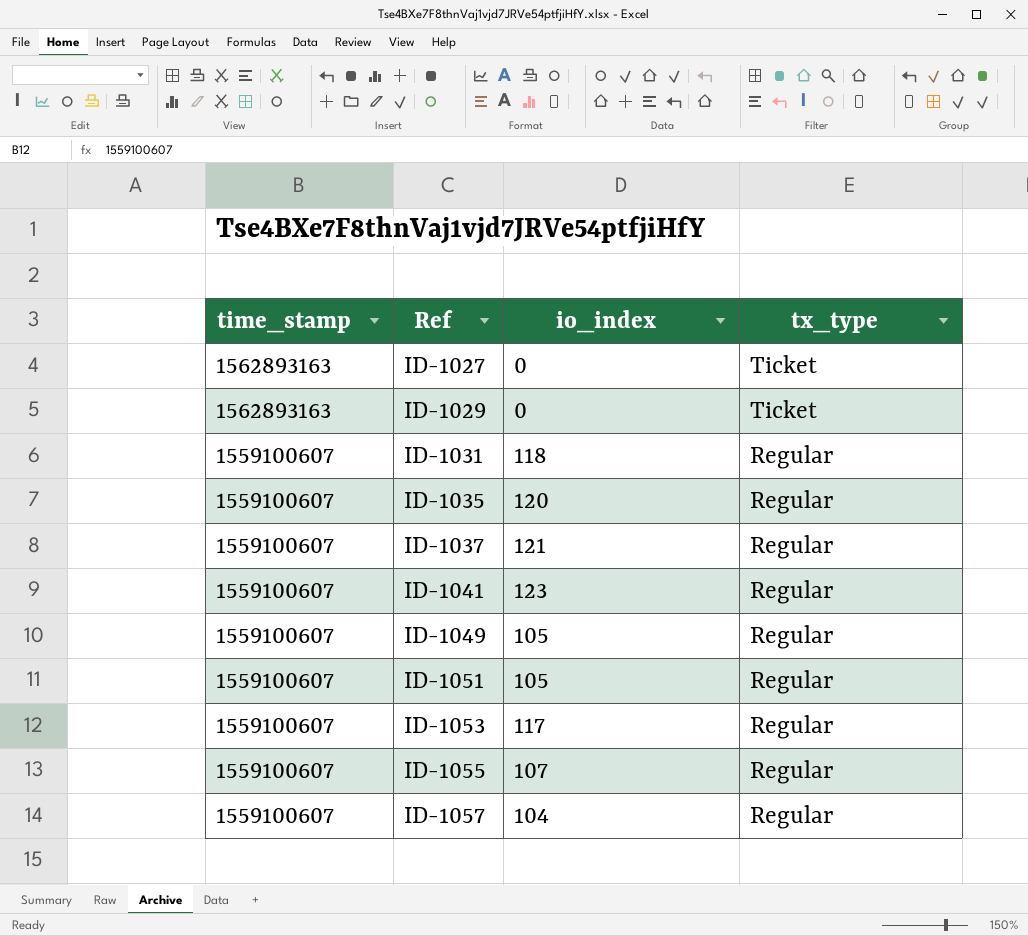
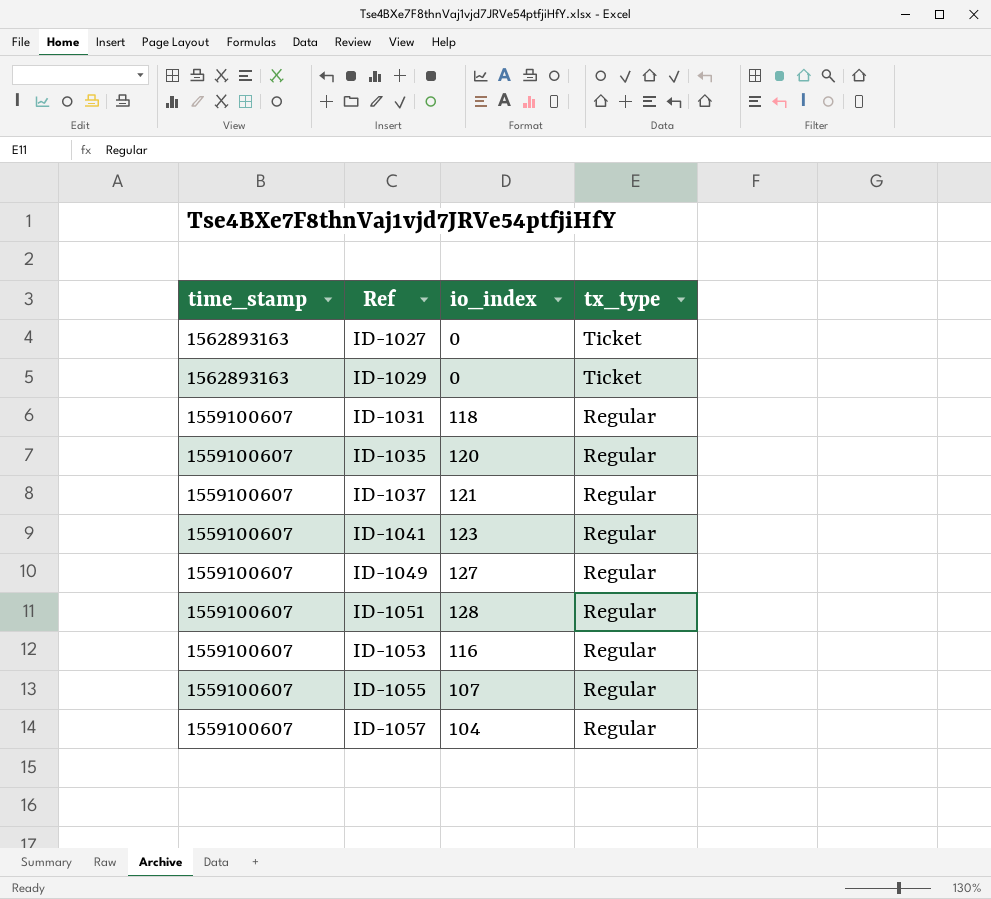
ID-1049 | io_index: 105 -> 127
ID-1051 | io_index: 105 -> 128
ID-1053 | io_index: 117 -> 116

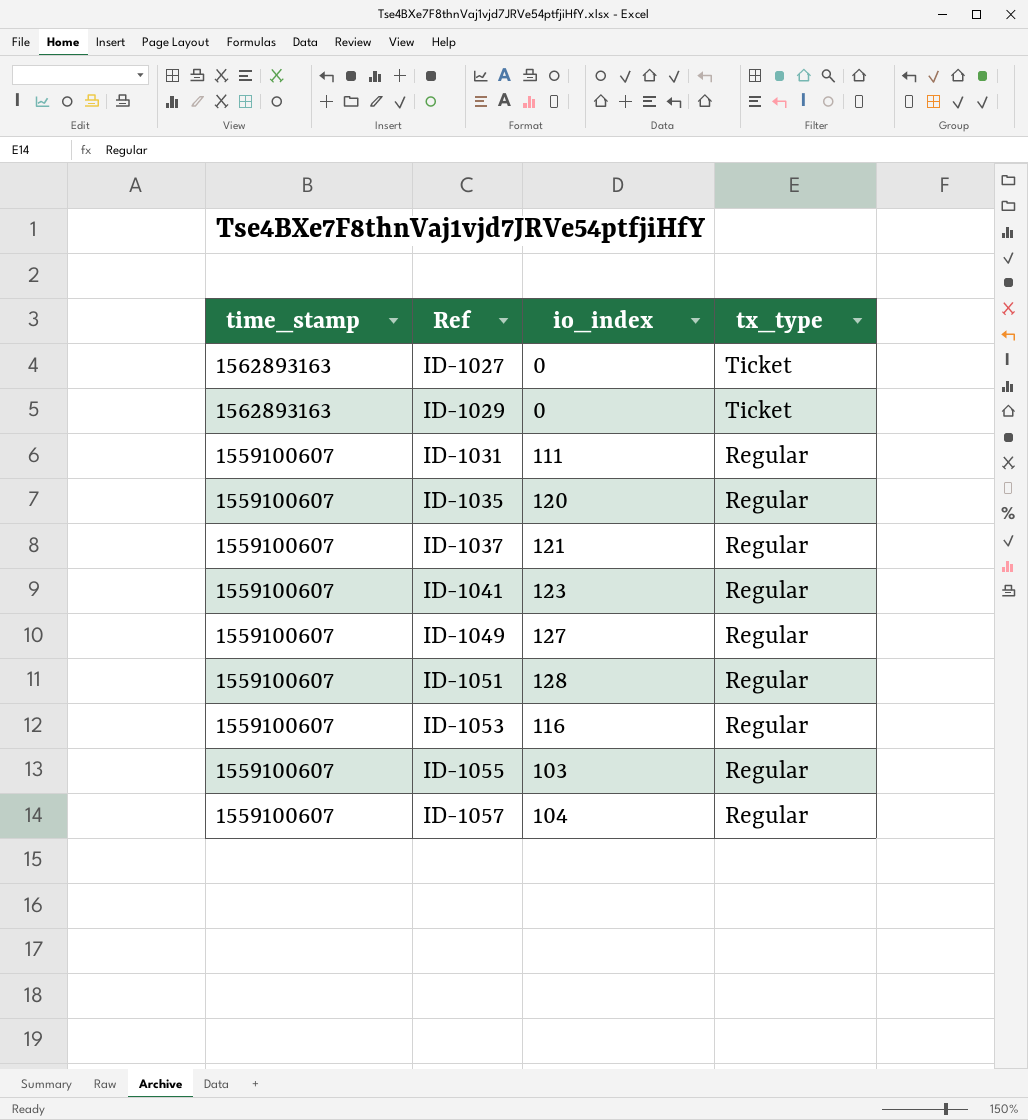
ID-1031 | io_index: 118 -> 111
ID-1055 | io_index: 107 -> 103

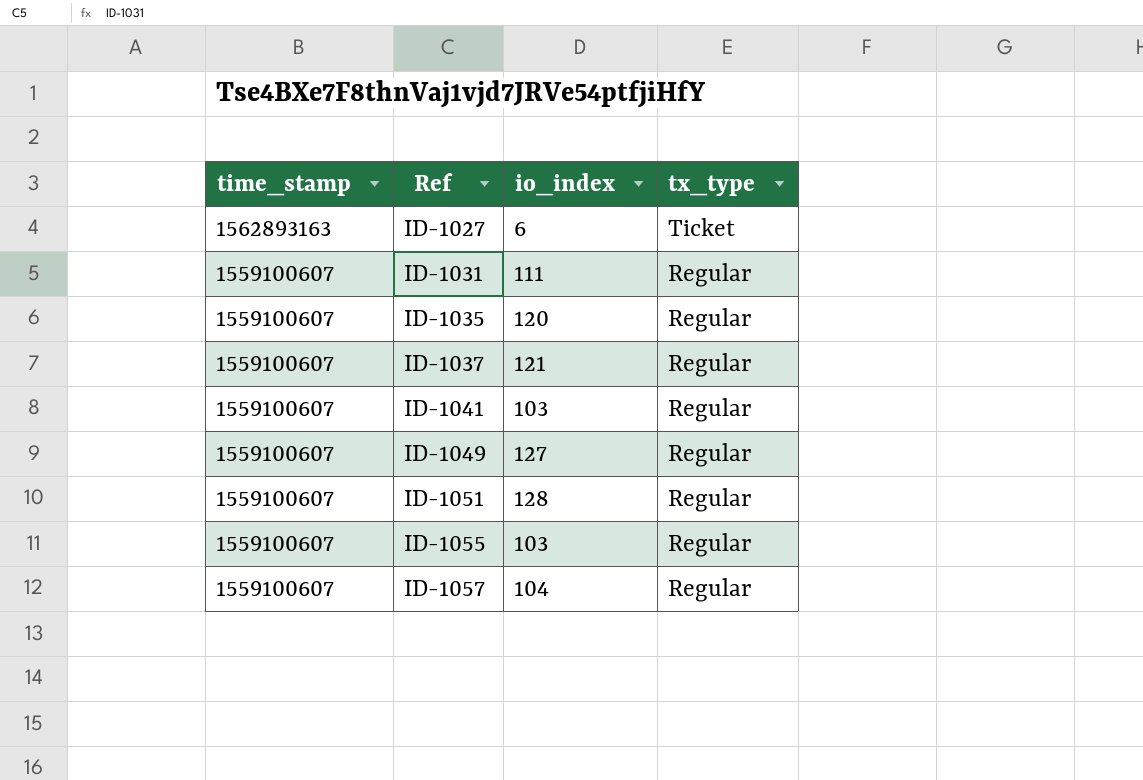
row ID-1029: 1562893163 | 0 | Ticket -> none
row ID-1053: 1559100607 | 116 | Regular -> none
ID-1027 | io_index: 0 -> 6
ID-1041 | io_index: 123 -> 103

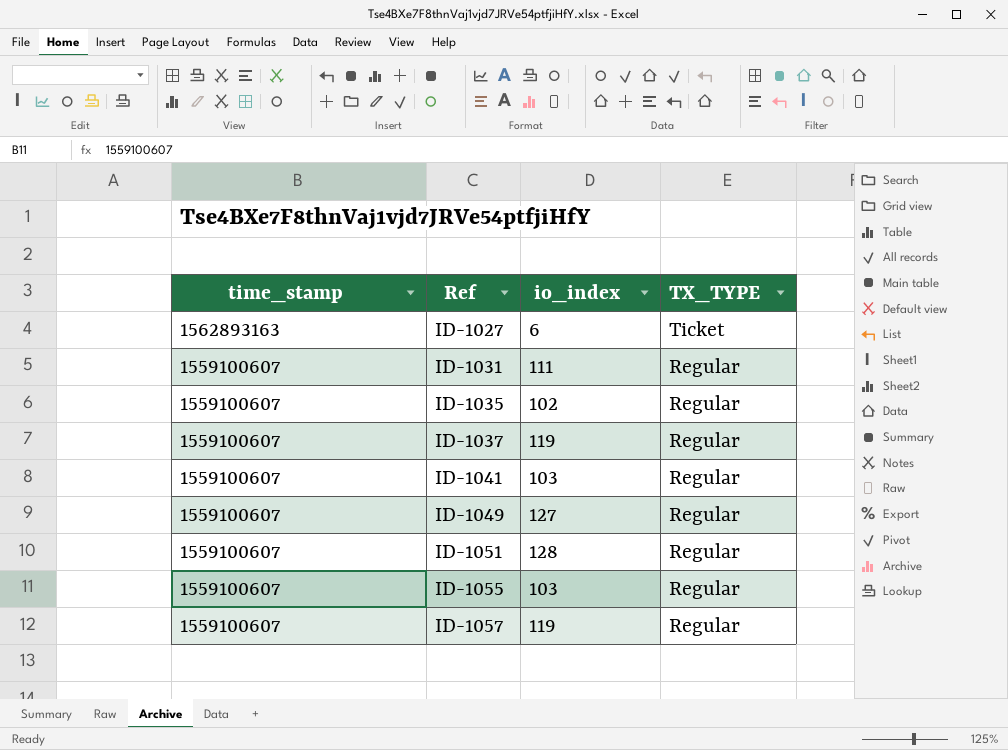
column name: tx_type -> TX_TYPE
ID-1035 | io_index: 120 -> 102
ID-1037 | io_index: 121 -> 119
ID-1057 | io_index: 104 -> 119

